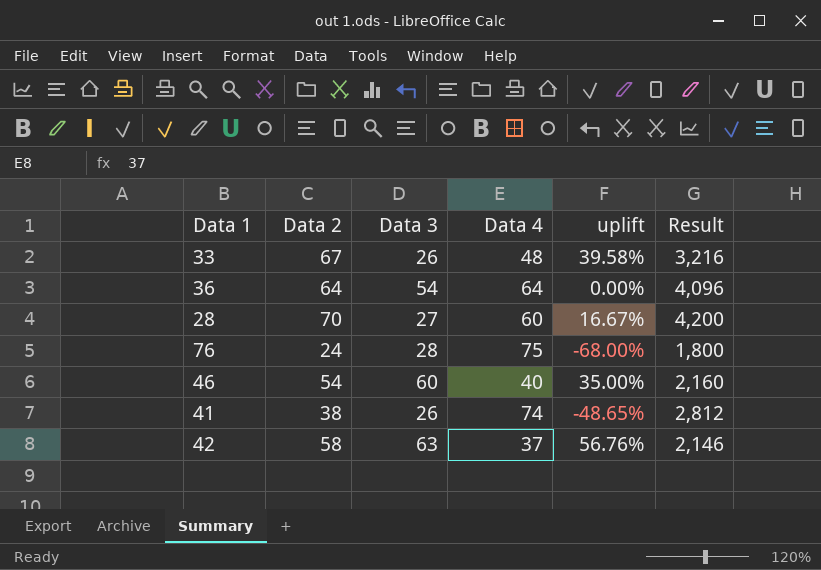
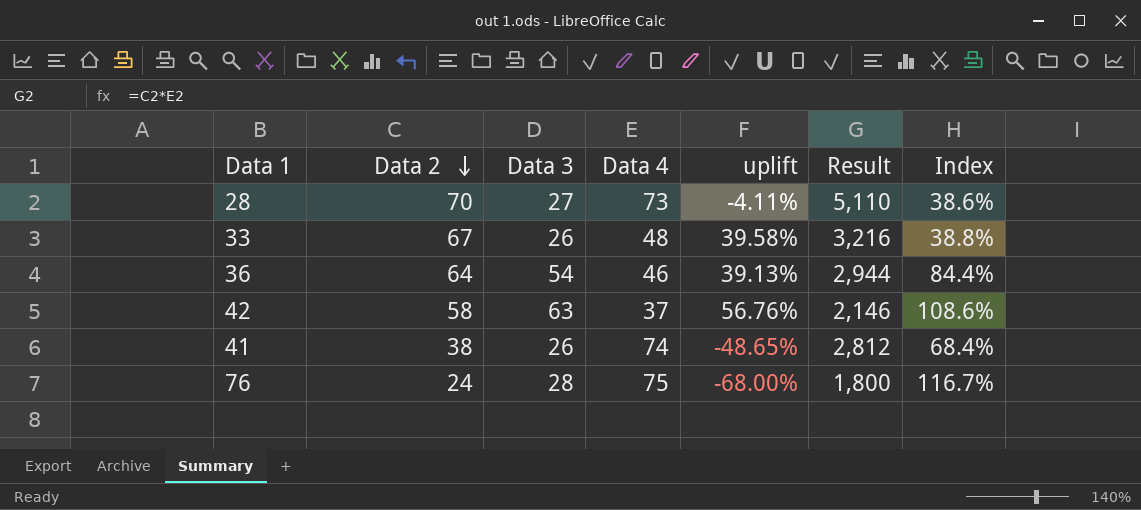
row order: none -> Data 2 descending
column Index | formula: none -> [Data 3] / [Data 2]
row 46: 54 | 60 | 40 | 35.00% | 2,160 -> none
28 | Data 4: 60 -> 73
28 | uplift: 16.67% -> -4.11%
28 | Result: 4,200 -> 5,110
36 | Data 4: 64 -> 46
36 | uplift: 0.00% -> 39.13%
36 | Result: 4,096 -> 2,944

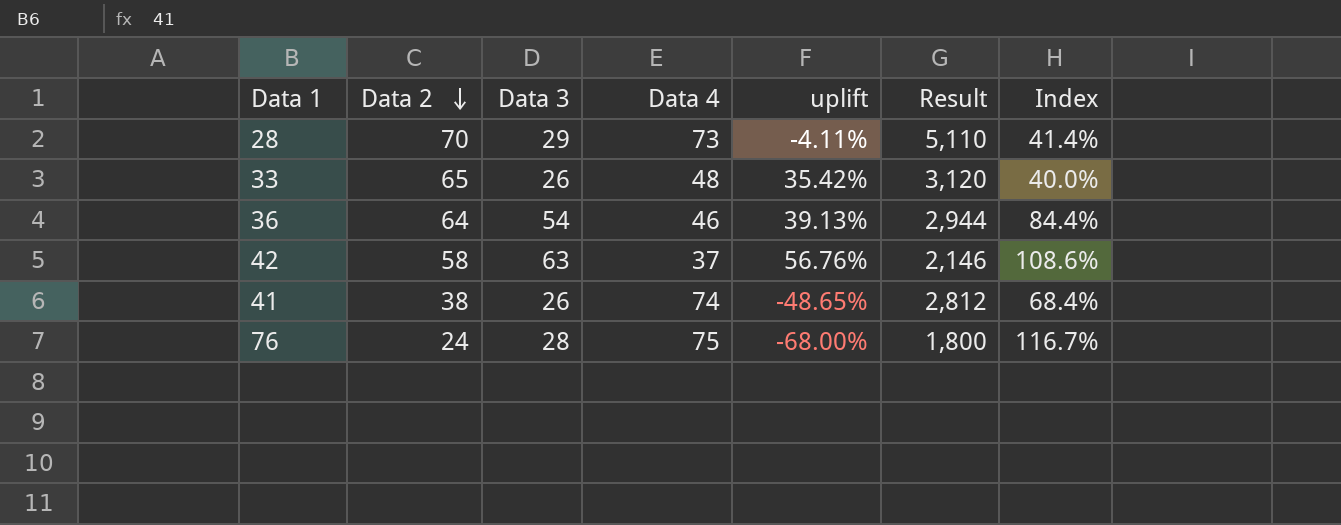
28 | Data 3: 27 -> 29
28 | Index: 38.6% -> 41.4%
33 | Data 2: 67 -> 65
33 | uplift: 39.58% -> 35.42%
33 | Result: 3,216 -> 3,120
33 | Index: 38.8% -> 40.0%

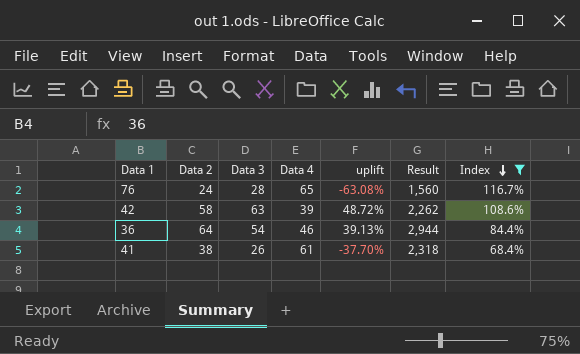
filter: none -> Index >= 68.4%
row order: Data 2 descending -> Index descending
76 | Data 4: 75 -> 65
76 | uplift: -68.00% -> -63.08%
76 | Result: 1,800 -> 1,560
42 | Data 4: 37 -> 39
42 | uplift: 56.76% -> 48.72%
42 | Result: 2,146 -> 2,262
41 | Data 4: 74 -> 61
41 | uplift: -48.65% -> -37.70%
41 | Result: 2,812 -> 2,318

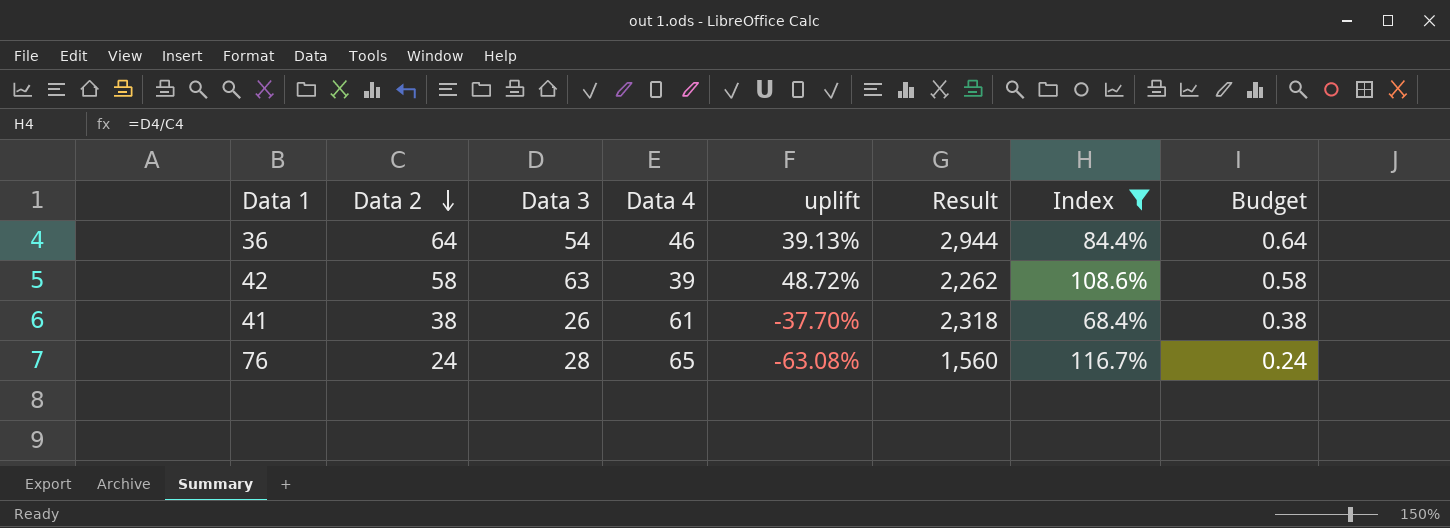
row order: Index descending -> Data 2 descending
column Budget | formula: none -> [Data 2] * 0.01

